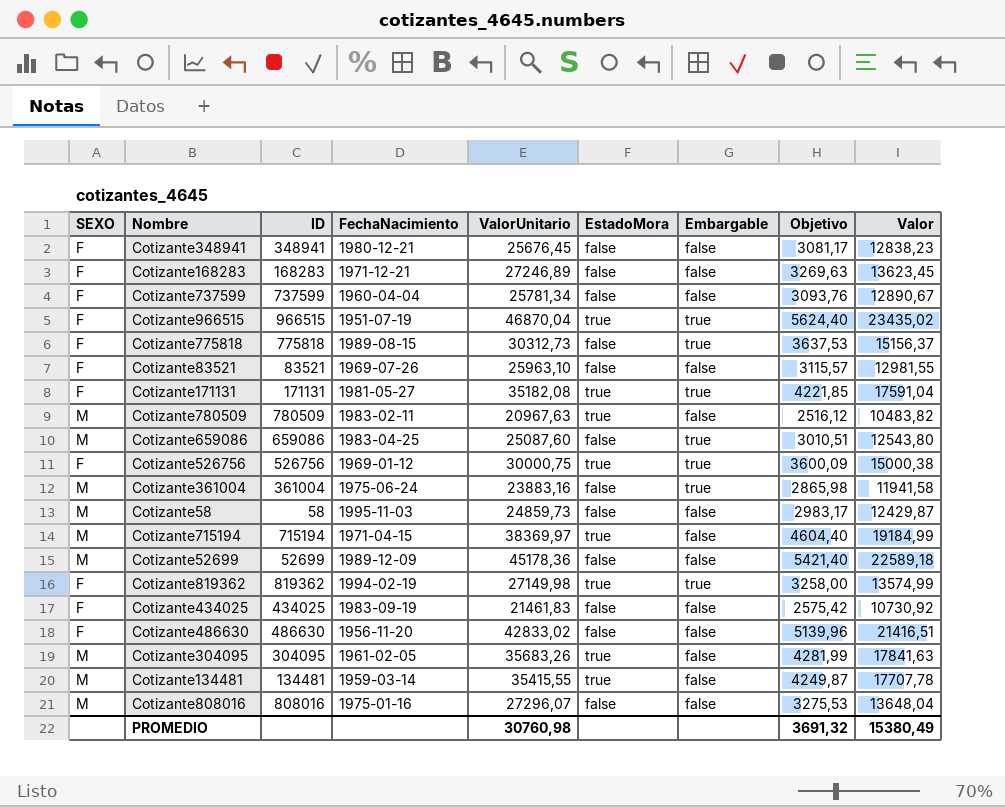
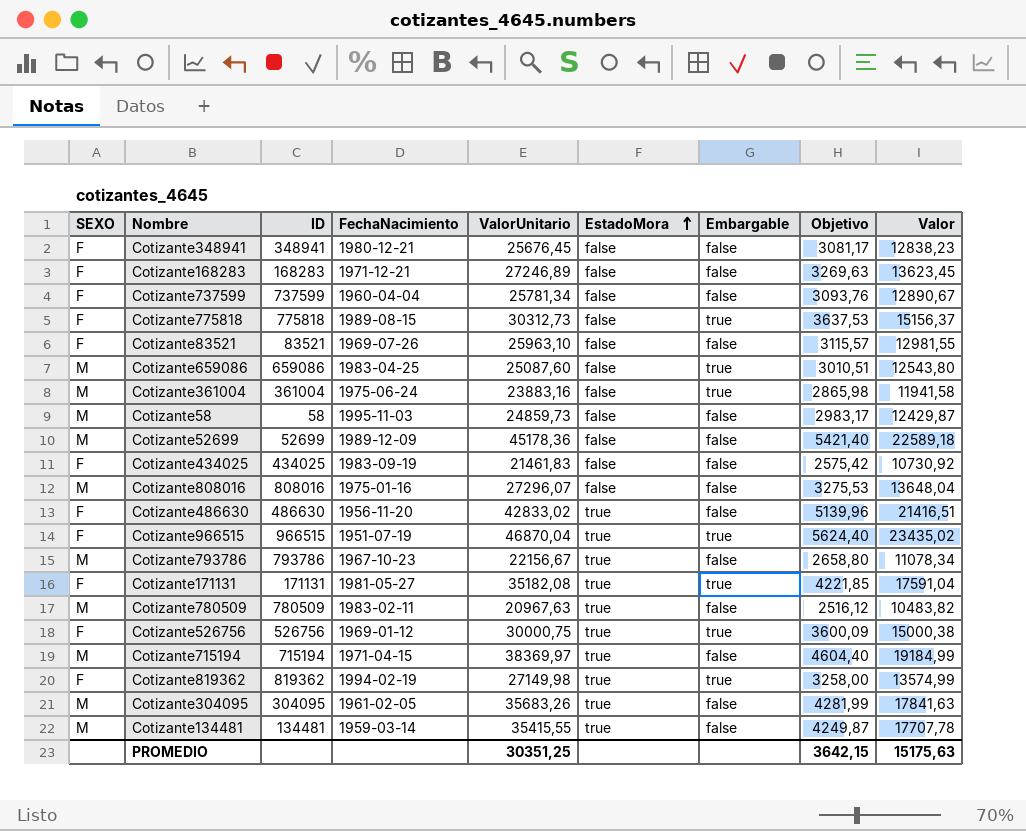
row order: none -> EstadoMora ascending
Cotizante486630 | EstadoMora: false -> true
row Cotizante793786: none -> M | 793786 | 1967-10-23 | 22156,67 | true | false | 2658,80 | 11078,34
PROMEDIO | ValorUnitario: 30760,98 -> 30351,25
PROMEDIO | Objetivo: 3691,32 -> 3642,15
PROMEDIO | Valor: 15380,49 -> 15175,63

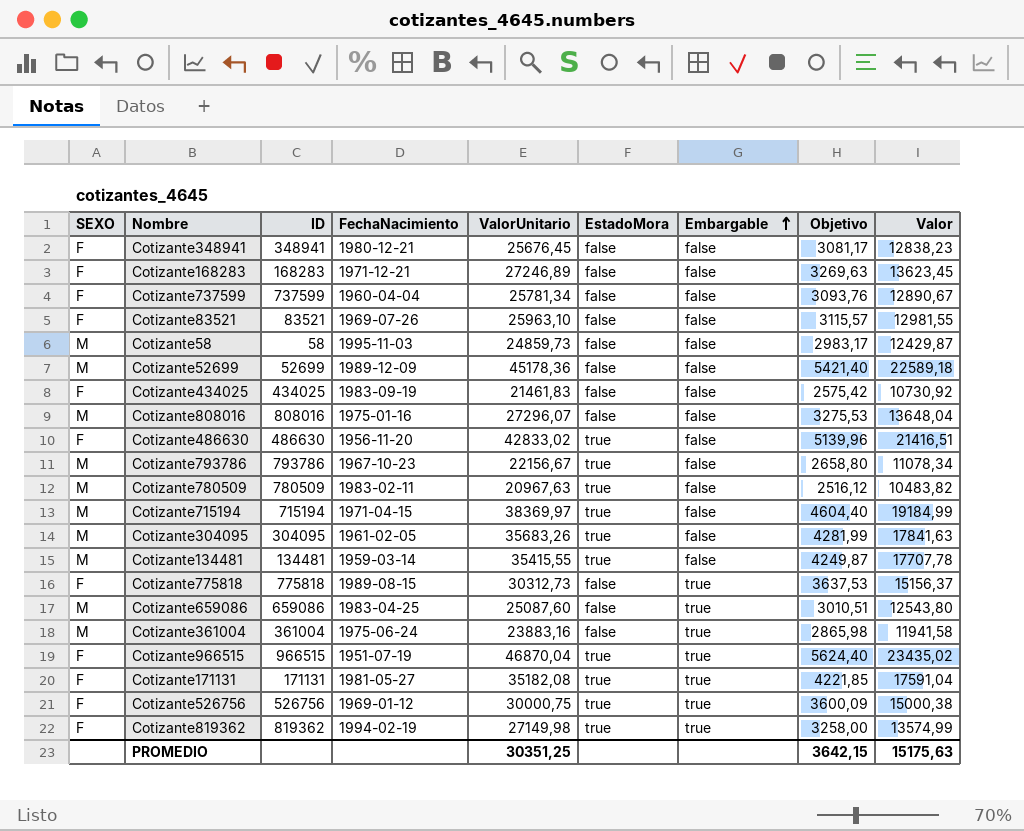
row order: EstadoMora ascending -> Embargable ascending

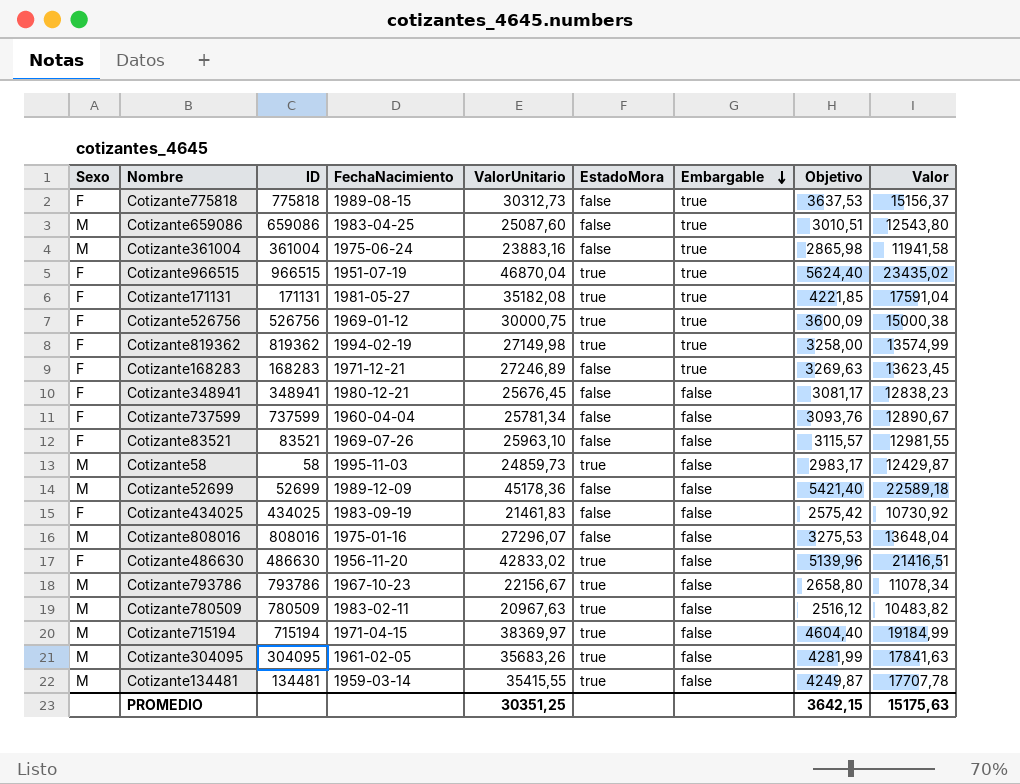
row order: Embargable ascending -> Embargable descending
column name: SEXO -> Sexo
Cotizante168283 | Embargable: false -> true
Cotizante58 | EstadoMora: false -> true

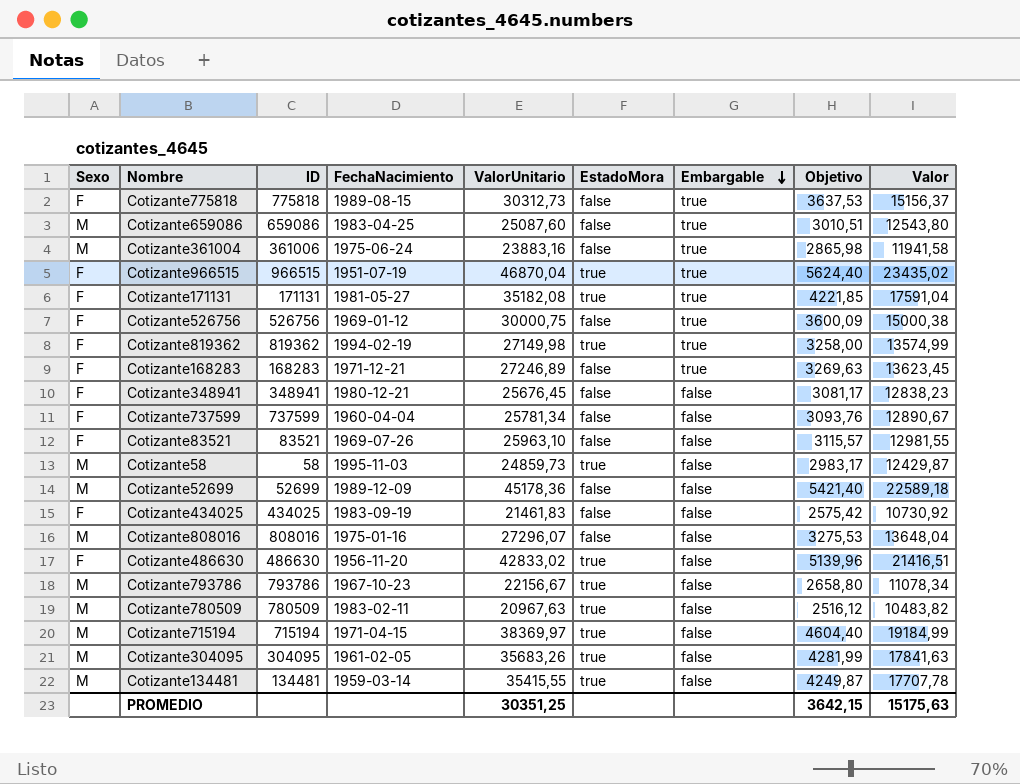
Cotizante361004 | ID: 361004 -> 361006
Cotizante526756 | EstadoMora: true -> false

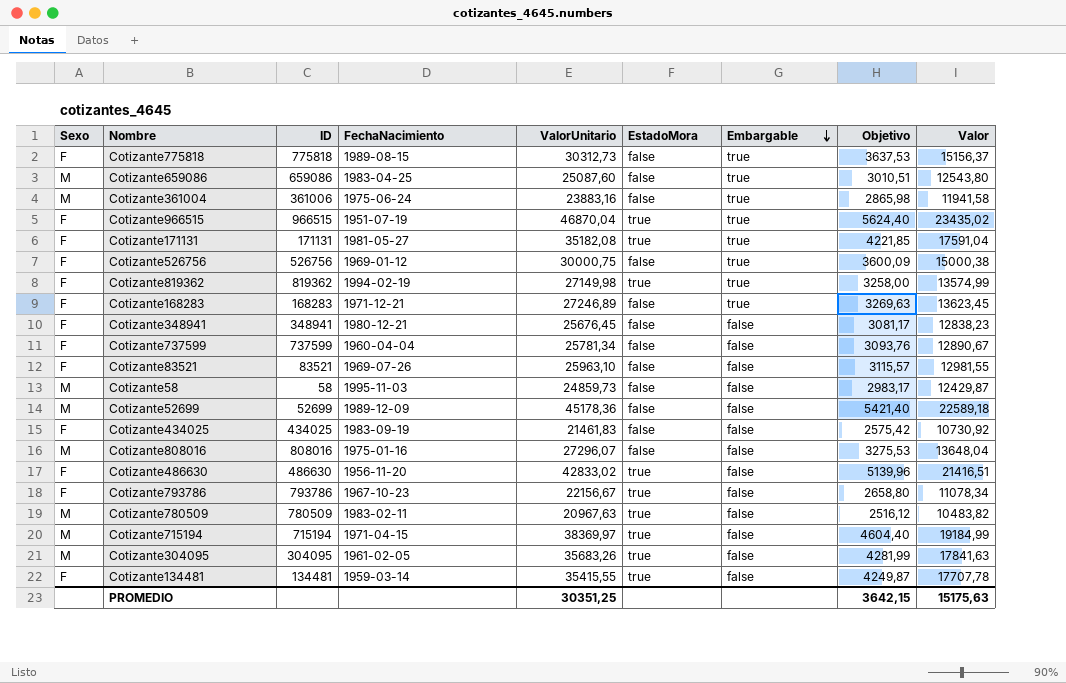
Cotizante58 | EstadoMora: true -> false
Cotizante793786 | Sexo: M -> F
Cotizante134481 | Sexo: M -> F

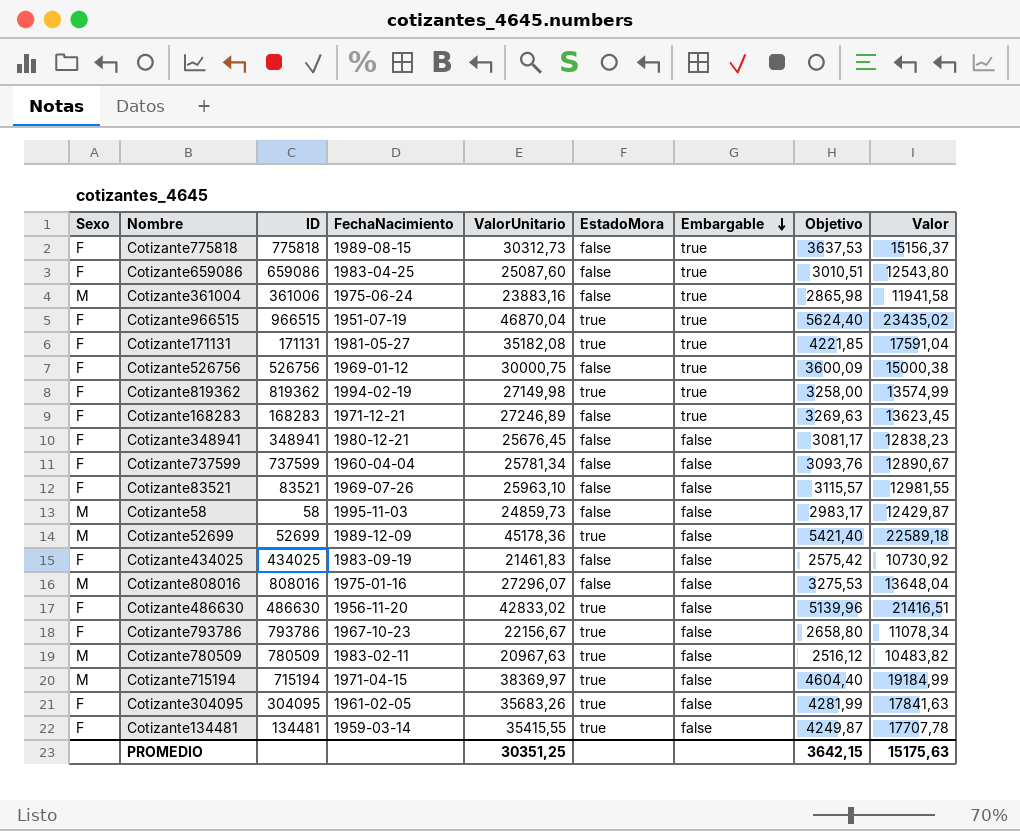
Cotizante659086 | Sexo: M -> F
Cotizante52699 | EstadoMora: false -> true
Cotizante304095 | Sexo: M -> F

